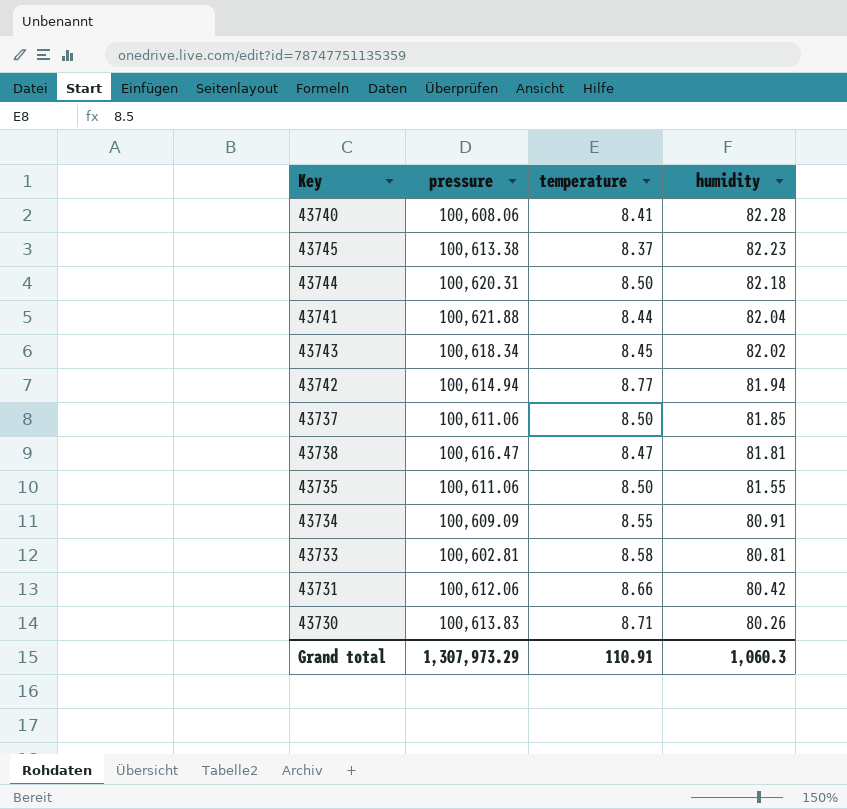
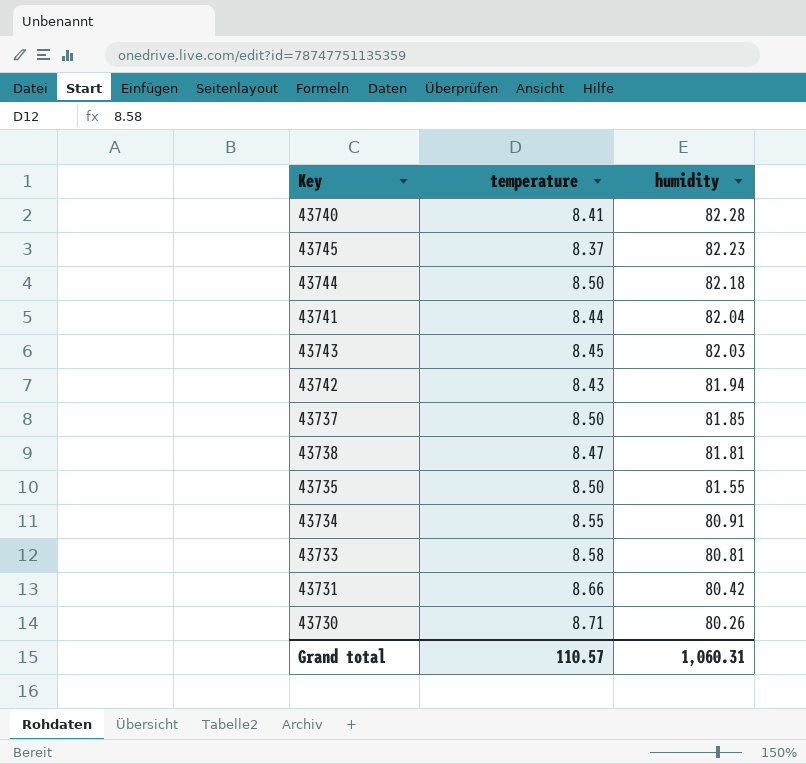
column pressure | position: 2 -> none
43743 | humidity: 82.02 -> 82.03
43742 | temperature: 8.77 -> 8.43
Grand total | temperature: 110.91 -> 110.57
Grand total | humidity: 1,060.3 -> 1,060.31

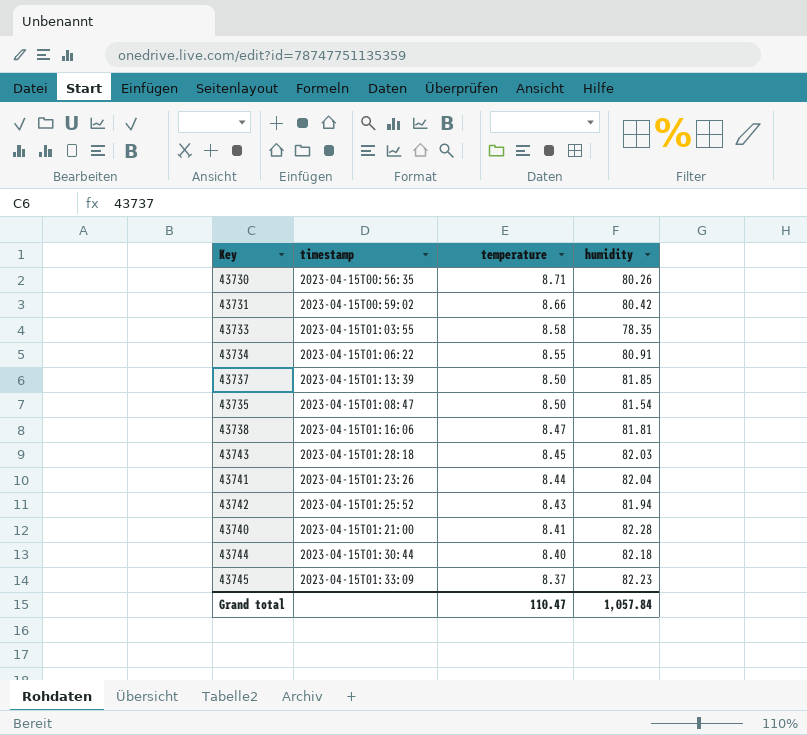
row order: humidity descending -> temperature descending
column timestamp | position: none -> 2
43733 | humidity: 80.81 -> 78.35
43735 | humidity: 81.55 -> 81.54
43744 | temperature: 8.50 -> 8.40
Grand total | temperature: 110.57 -> 110.47
Grand total | humidity: 1,060.31 -> 1,057.84

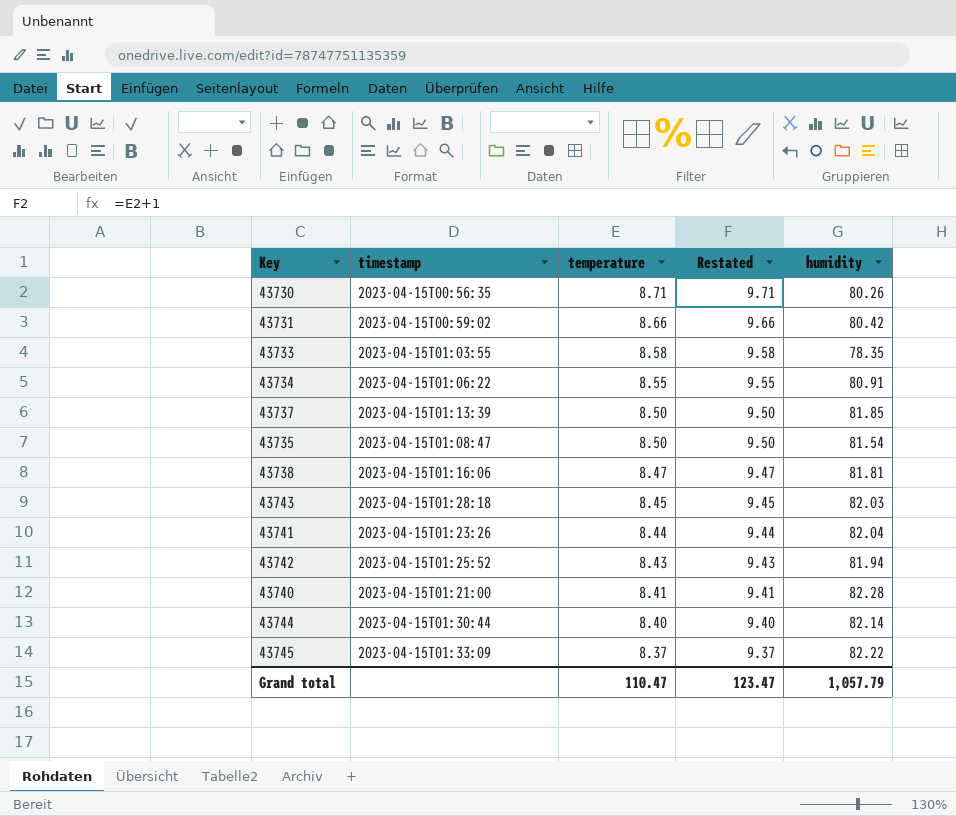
column Restated | formula: none -> [temperature] + 1
43744 | humidity: 82.18 -> 82.14
43745 | humidity: 82.23 -> 82.22
Grand total | humidity: 1,057.84 -> 1,057.79

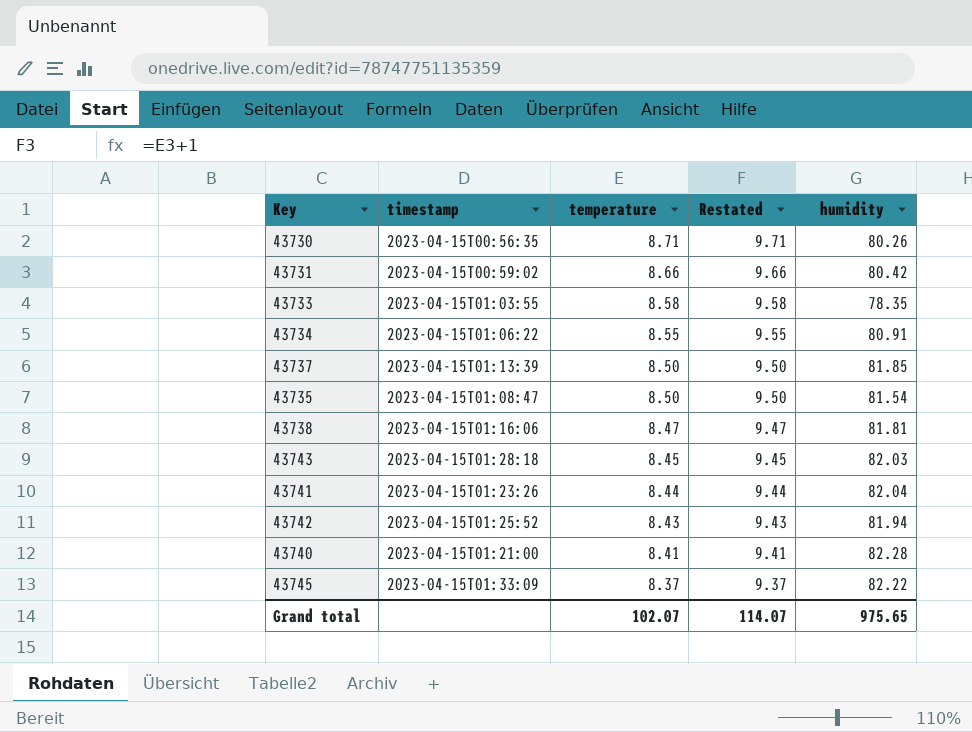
row 43744: 2023-04-15T01:30:44 | 8.40 | 9.40 | 82.14 -> none
Grand total | temperature: 110.47 -> 102.07
Grand total | Restated: 123.47 -> 114.07
Grand total | humidity: 1,057.79 -> 975.65

